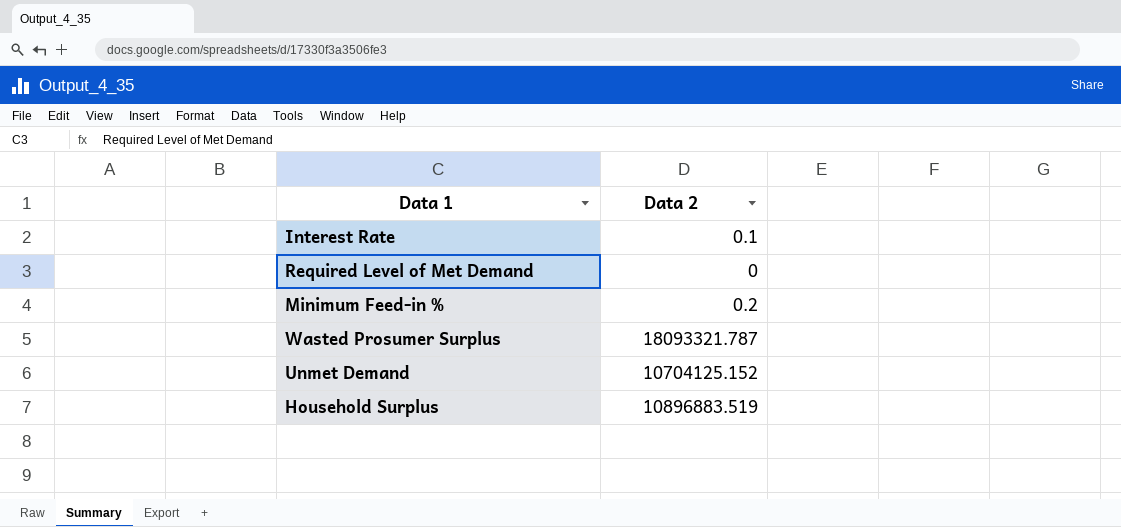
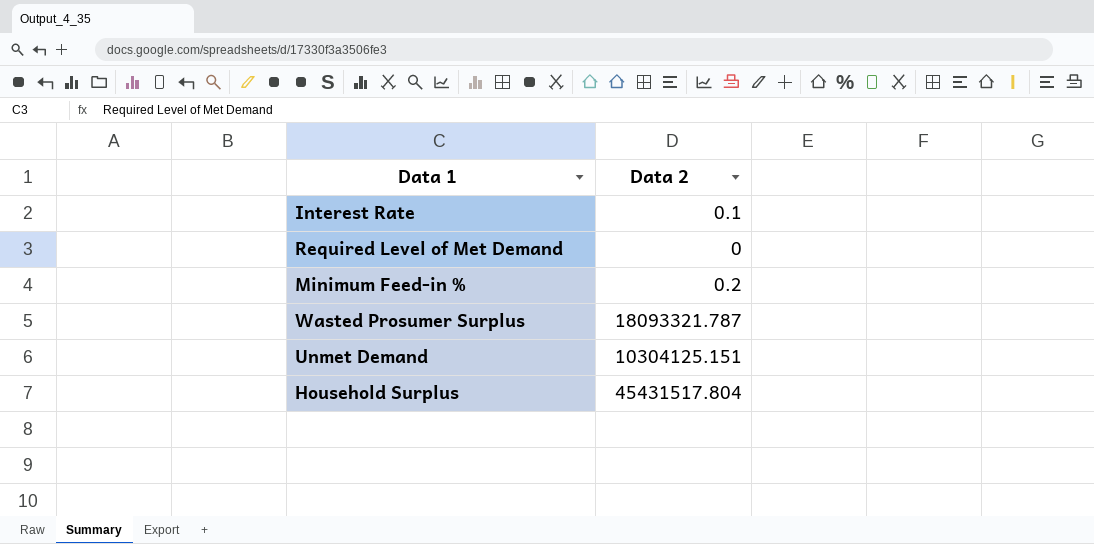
Unmet Demand | Data 2: 10704125.152 -> 10304125.151
Household Surplus | Data 2: 10896883.519 -> 45431517.804

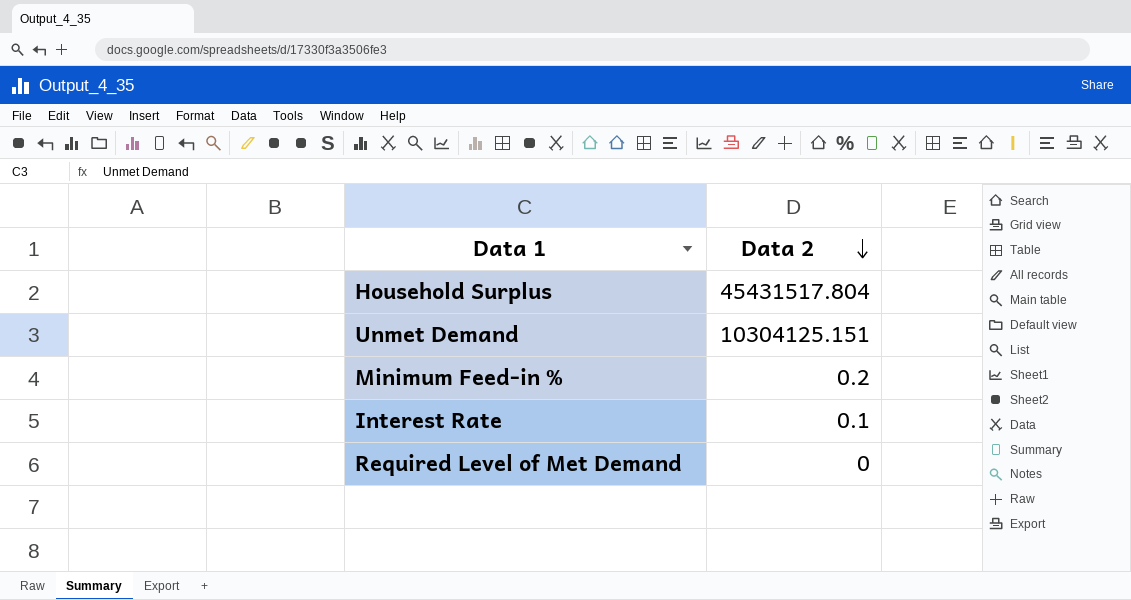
row order: none -> Data 2 descending
row Wasted Prosumer Surplus: 18093321.787 -> none

